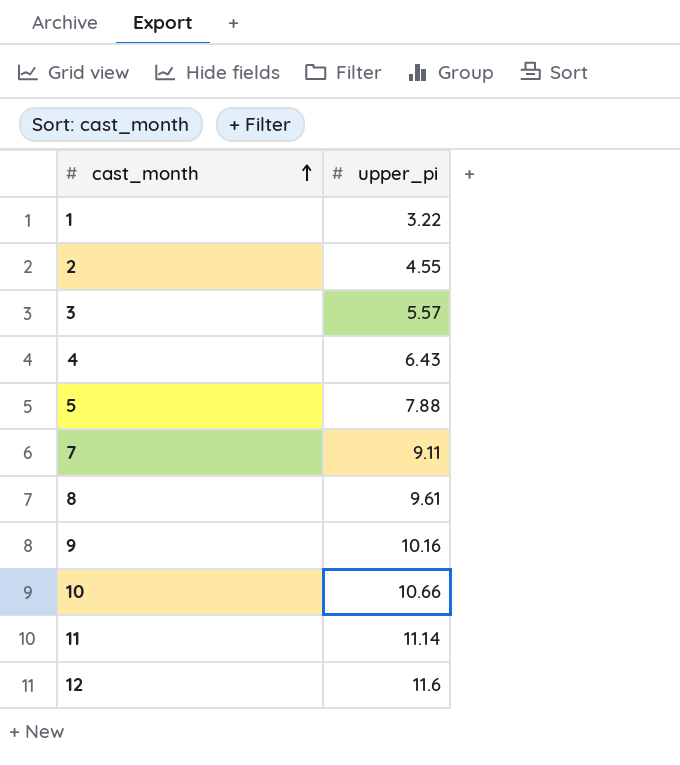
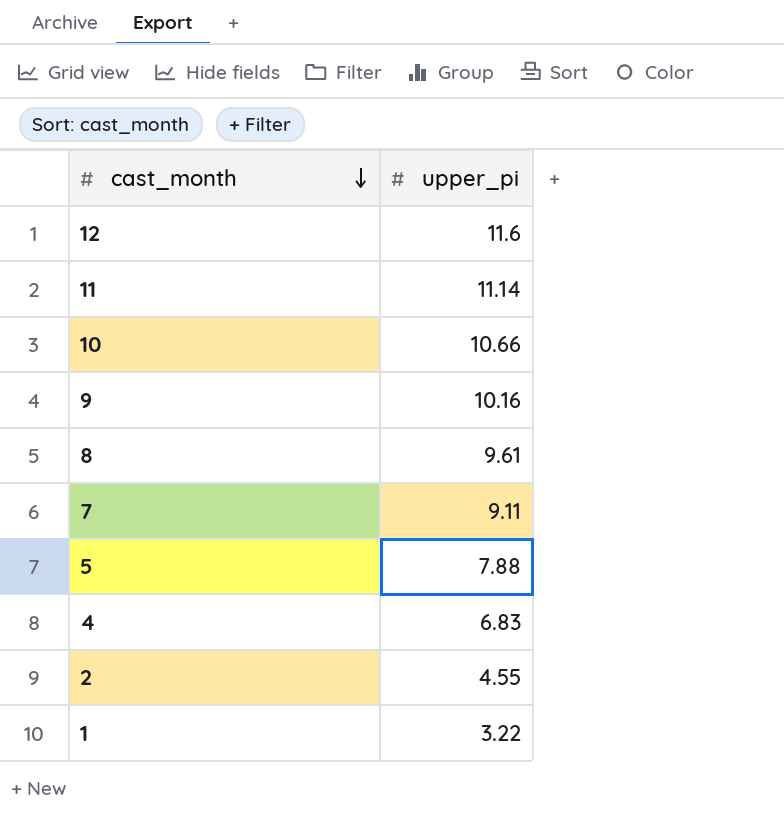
row order: cast_month ascending -> cast_month descending
row 3: 5.57 -> none
4 | upper_pi: 6.43 -> 6.83

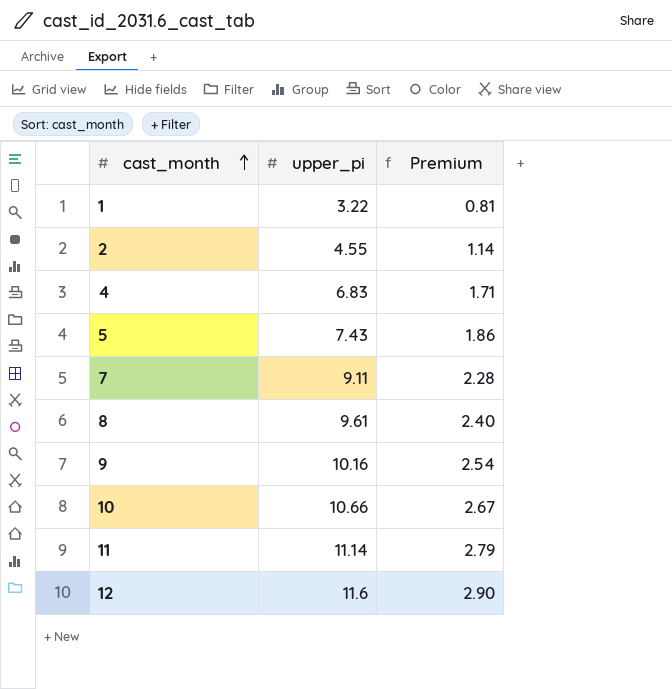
row order: cast_month descending -> cast_month ascending
column Premium | formula: none -> [upper_pi] * 0.25
5 | upper_pi: 7.88 -> 7.43

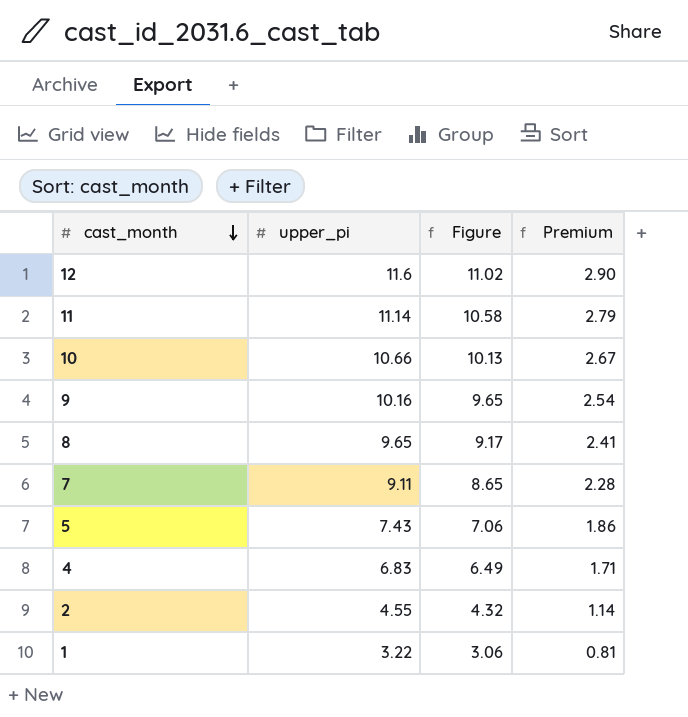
row order: cast_month ascending -> cast_month descending
column Figure | formula: none -> [upper_pi] * 0.95
8 | upper_pi: 9.61 -> 9.65
8 | Premium: 2.40 -> 2.41

